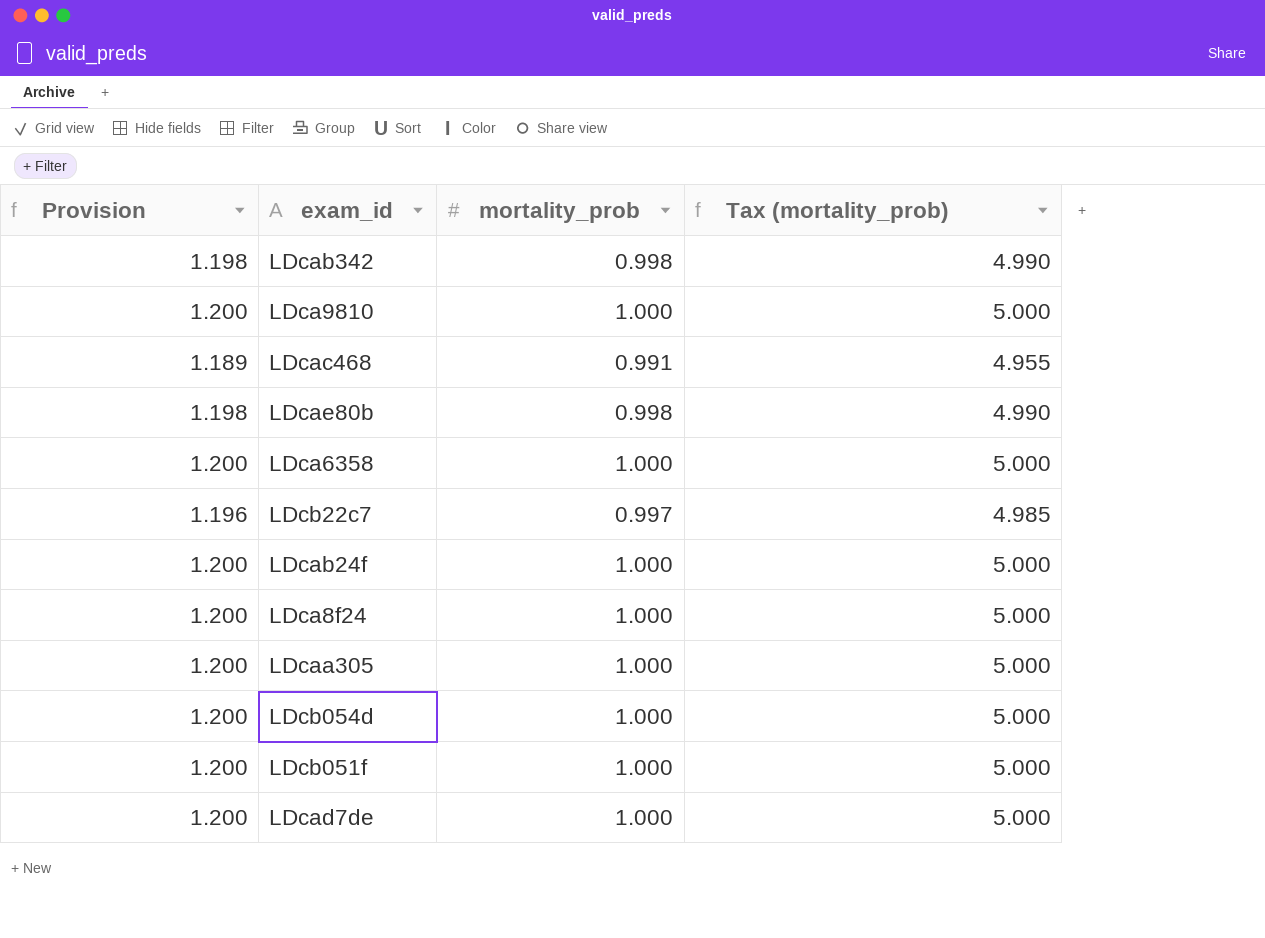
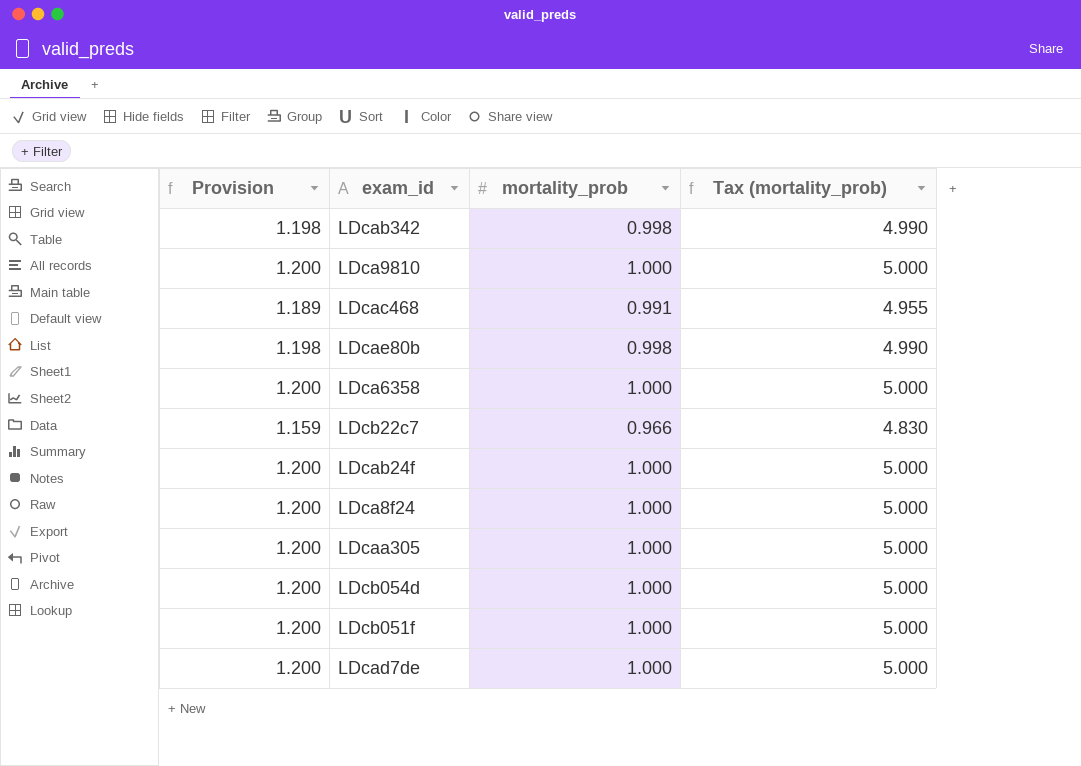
LDcb22c7 | Provision: 1.196 -> 1.159
LDcb22c7 | mortality_prob: 0.997 -> 0.966
LDcb22c7 | Tax (mortality_prob): 4.985 -> 4.830

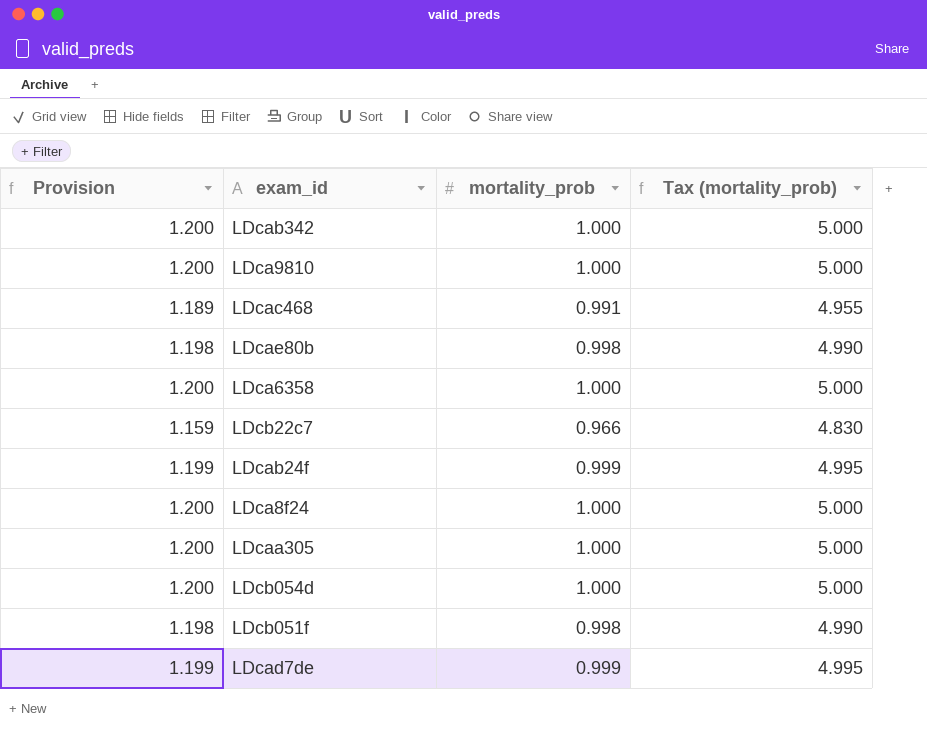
LDcab342 | Provision: 1.198 -> 1.200
LDcab342 | mortality_prob: 0.998 -> 1.000
LDcab342 | Tax (mortality_prob): 4.990 -> 5.000
LDcab24f | Provision: 1.200 -> 1.199
LDcab24f | mortality_prob: 1.000 -> 0.999
LDcab24f | Tax (mortality_prob): 5.000 -> 4.995
LDcb051f | Provision: 1.200 -> 1.198
LDcb051f | mortality_prob: 1.000 -> 0.998
LDcb051f | Tax (mortality_prob): 5.000 -> 4.990
LDcad7de | Provision: 1.200 -> 1.199
LDcad7de | mortality_prob: 1.000 -> 0.999
LDcad7de | Tax (mortality_prob): 5.000 -> 4.995

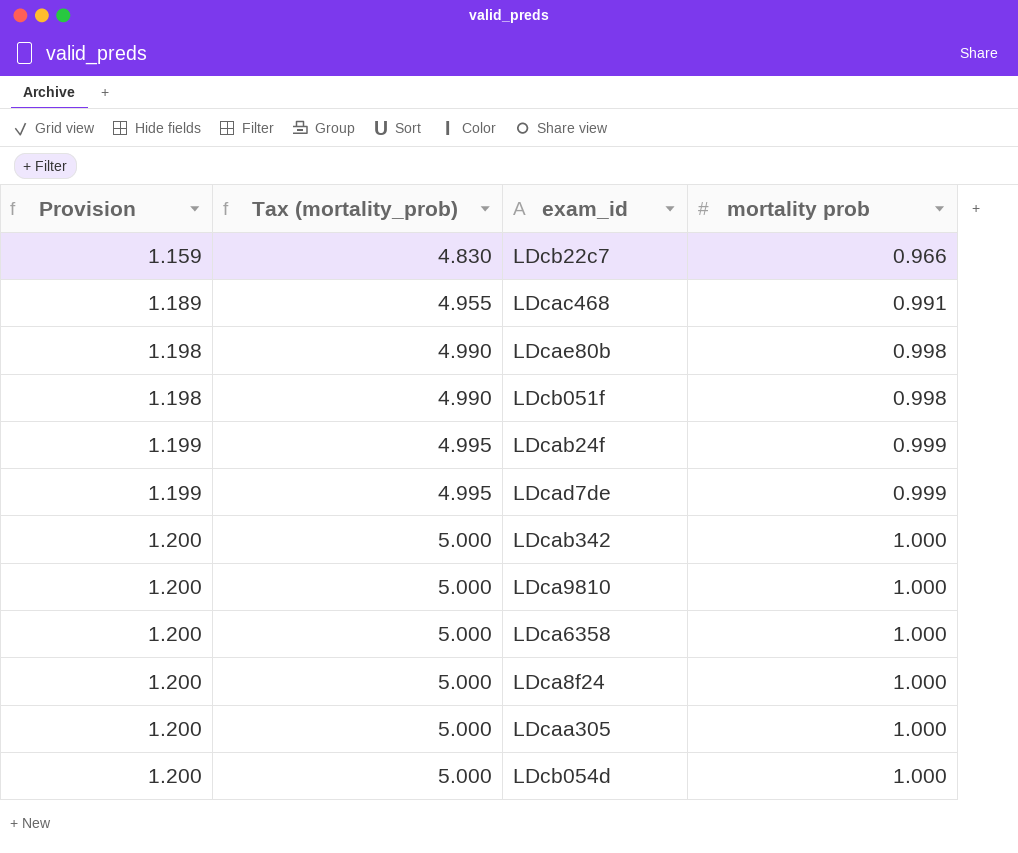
row order: none -> Provision ascending
column Tax (mortality_prob) | position: 4 -> 2
column name: mortality_prob -> mortality prob

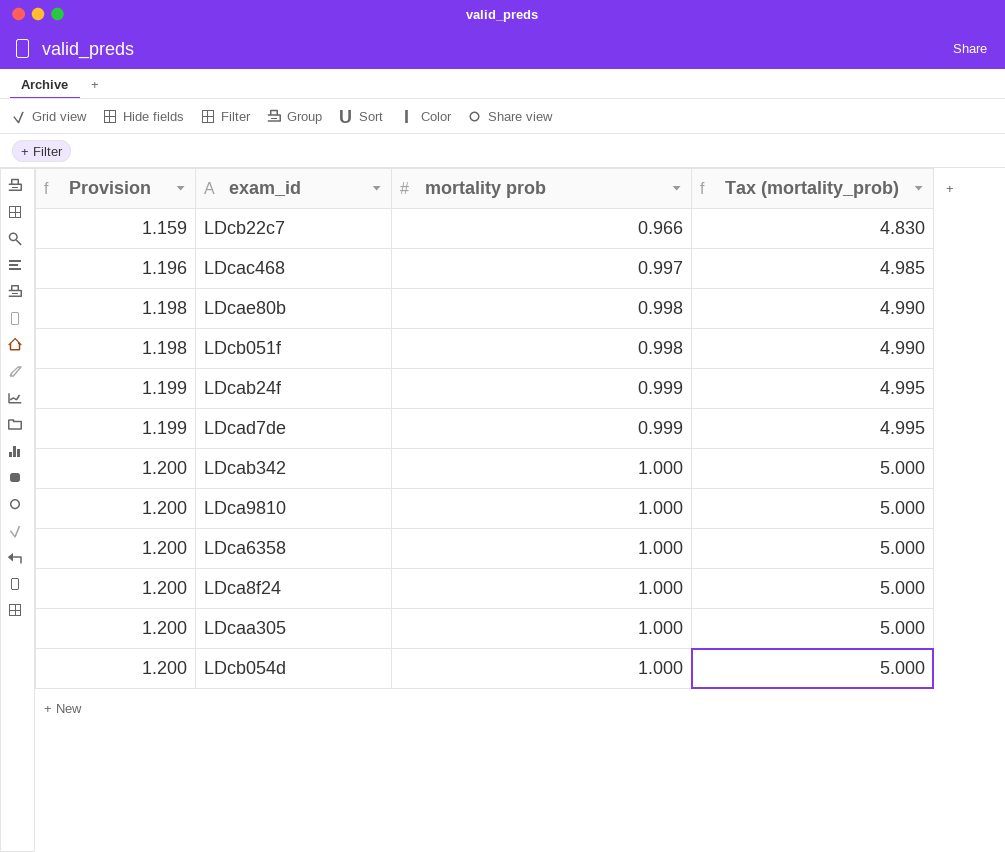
column Tax (mortality_prob) | position: 2 -> 4
LDcac468 | Provision: 1.189 -> 1.196
LDcac468 | mortality prob: 0.991 -> 0.997
LDcac468 | Tax (mortality_prob): 4.955 -> 4.985

